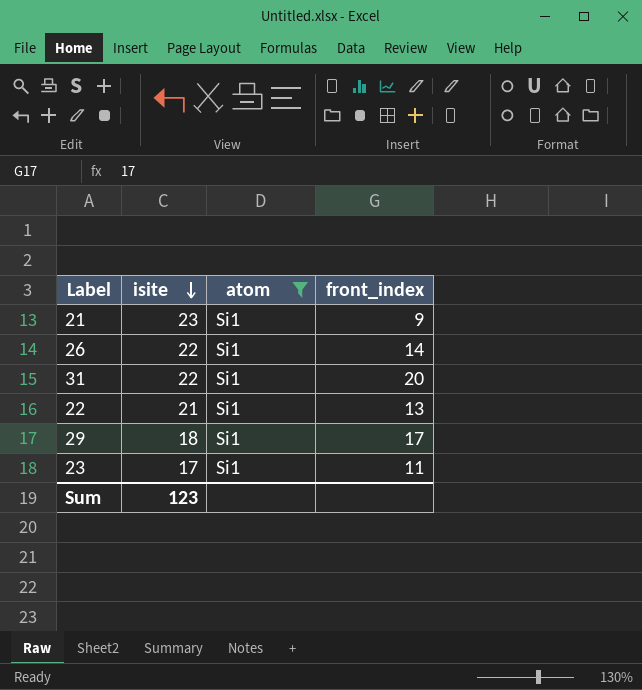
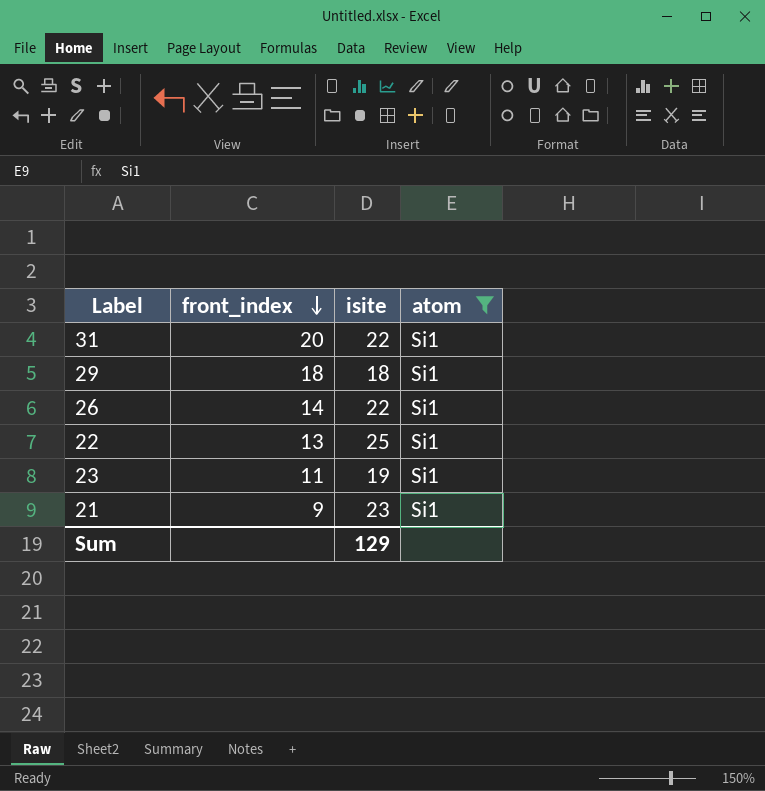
row order: isite descending -> front_index descending
column front_index | position: 4 -> 2
29 | front_index: 17 -> 18
22 | isite: 21 -> 25
23 | isite: 17 -> 19
Sum | isite: 123 -> 129

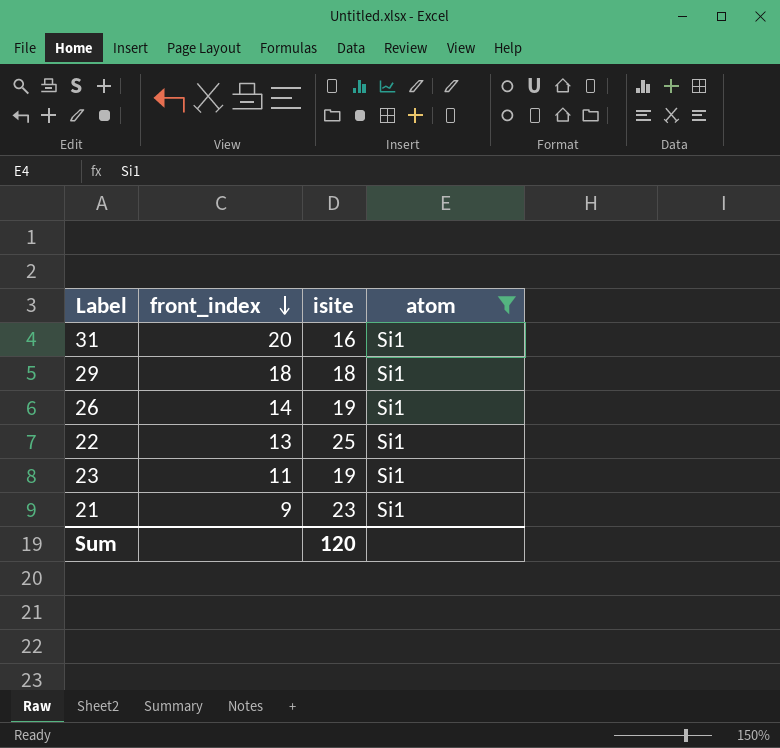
31 | isite: 22 -> 16
26 | isite: 22 -> 19
Sum | isite: 129 -> 120

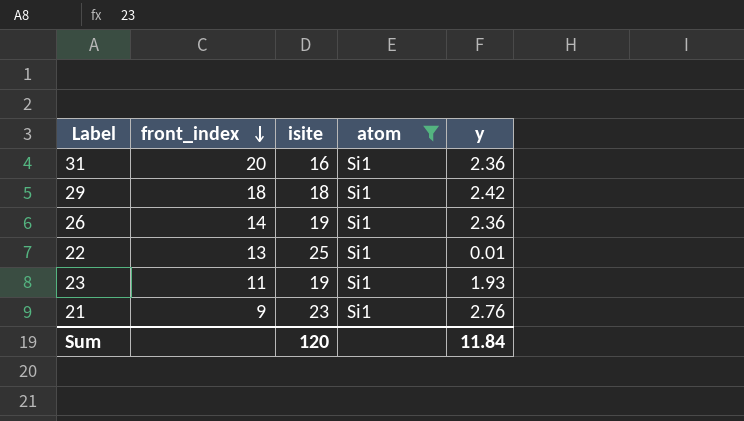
column y | position: none -> 5

